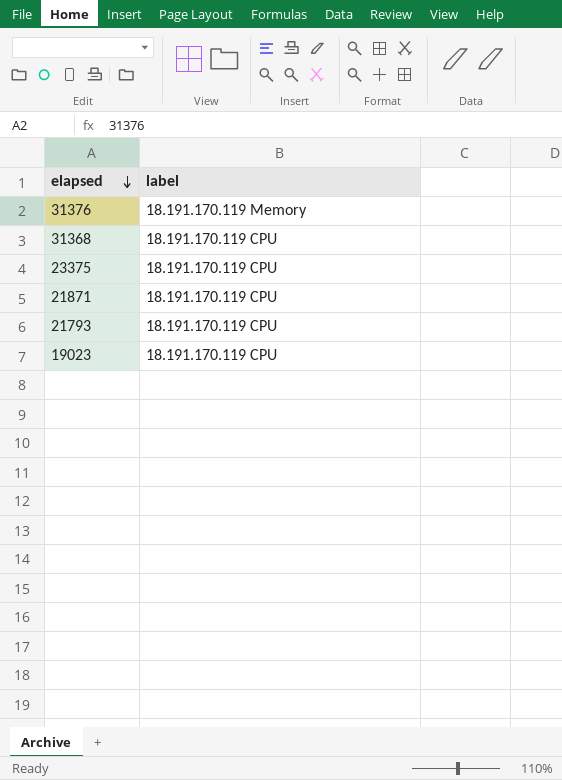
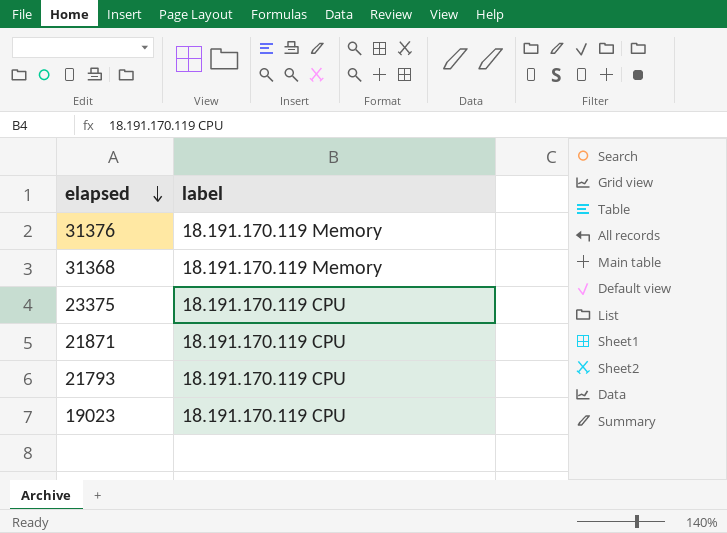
31368 | label: 18.191.170.119 CPU -> 18.191.170.119 Memory

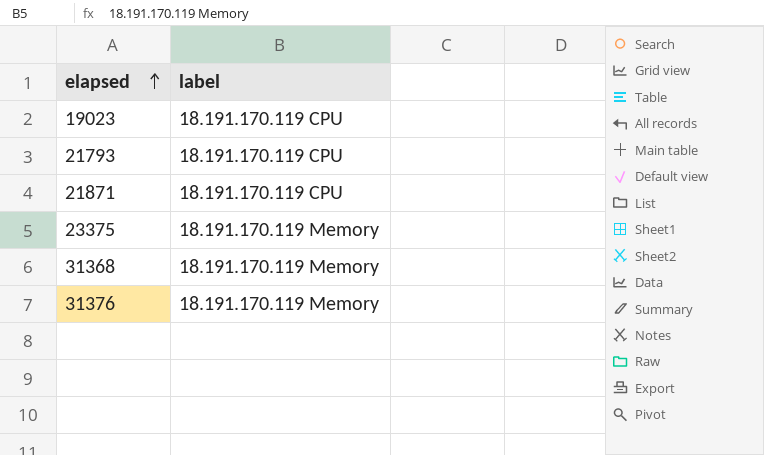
row order: elapsed descending -> elapsed ascending
23375 | label: 18.191.170.119 CPU -> 18.191.170.119 Memory

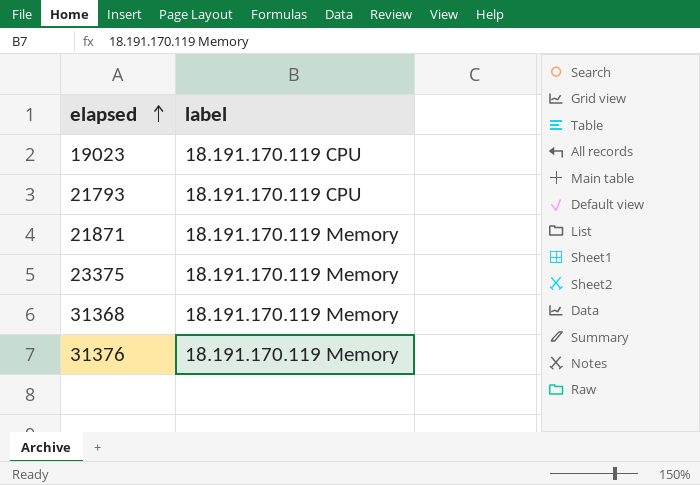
21871 | label: 18.191.170.119 CPU -> 18.191.170.119 Memory

